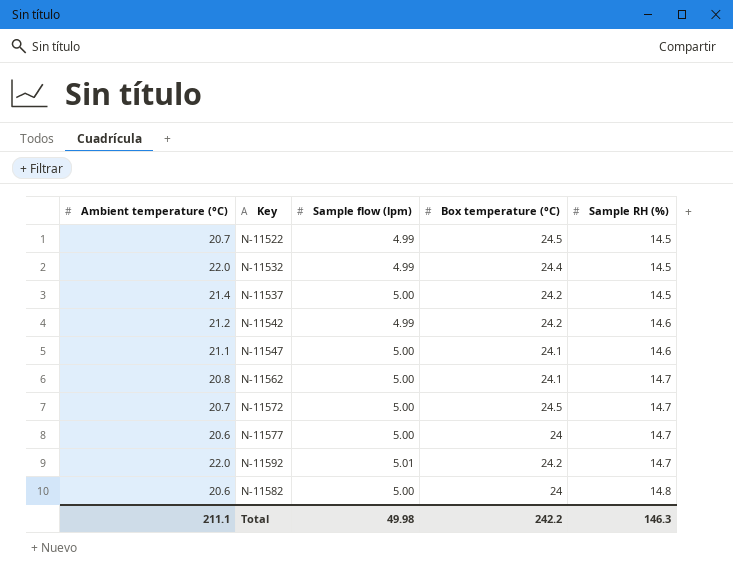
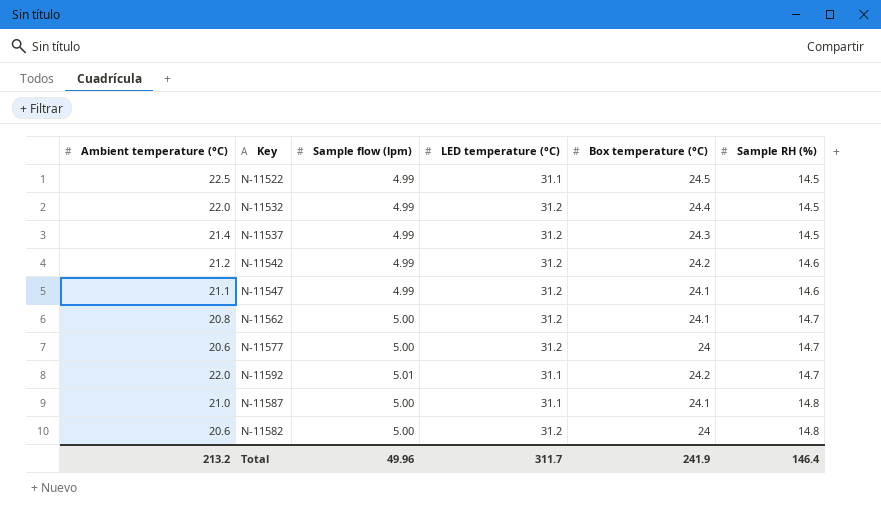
column LED temperature (°C) | position: none -> 4
row N-11572: 20.7 | 5.00 | 24.5 | 14.7 -> none
N-11522 | Ambient temperature (°C): 20.7 -> 22.5
N-11537 | Sample flow (lpm): 5.00 -> 4.99
N-11537 | Box temperature (°C): 24.2 -> 24.3
N-11547 | Sample flow (lpm): 5.00 -> 4.99
row N-11587: none -> 21.0 | 5.00 | 31.1 | 24.1 | 14.8
Total | Ambient temperature (°C): 211.1 -> 213.2
Total | Sample flow (lpm): 49.98 -> 49.96
Total | Box temperature (°C): 242.2 -> 241.9
Total | Sample RH (%): 146.3 -> 146.4

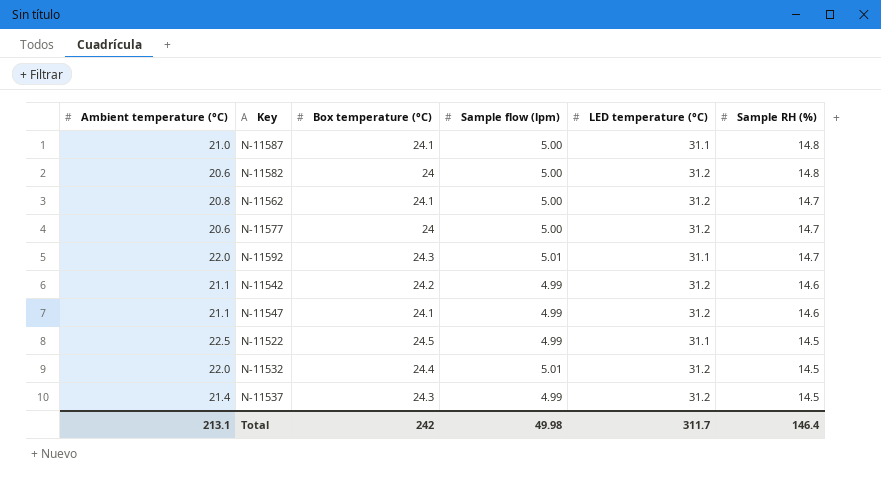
row order: Sample RH (%) ascending -> Sample RH (%) descending
column Box temperature (°C) | position: 5 -> 3
N-11592 | Box temperature (°C): 24.2 -> 24.3
N-11542 | Ambient temperature (°C): 21.2 -> 21.1
N-11532 | Sample flow (lpm): 4.99 -> 5.01
Total | Ambient temperature (°C): 213.2 -> 213.1
Total | Box temperature (°C): 241.9 -> 242
Total | Sample flow (lpm): 49.96 -> 49.98

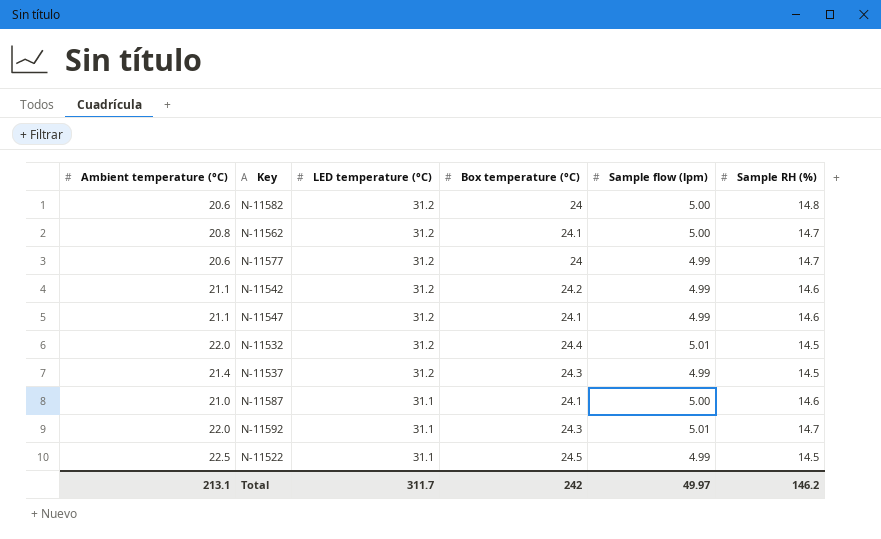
row order: Sample RH (%) descending -> LED temperature (°C) descending
column LED temperature (°C) | position: 5 -> 3
N-11577 | Sample flow (lpm): 5.00 -> 4.99
N-11587 | Sample RH (%): 14.8 -> 14.6
Total | Sample flow (lpm): 49.98 -> 49.97
Total | Sample RH (%): 146.4 -> 146.2

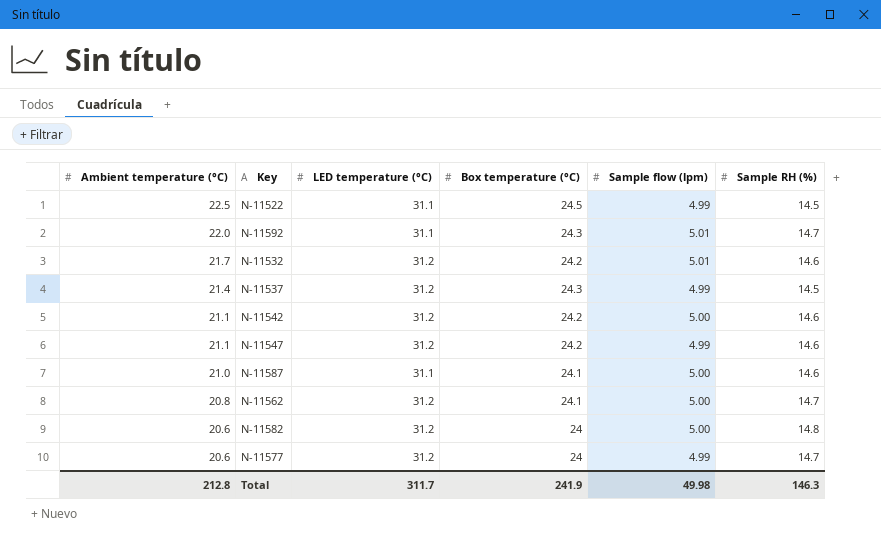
row order: LED temperature (°C) descending -> Ambient temperature (°C) descending
N-11532 | Ambient temperature (°C): 22.0 -> 21.7
N-11532 | Box temperature (°C): 24.4 -> 24.2
N-11532 | Sample RH (%): 14.5 -> 14.6
N-11542 | Sample flow (lpm): 4.99 -> 5.00
N-11547 | Box temperature (°C): 24.1 -> 24.2
Total | Ambient temperature (°C): 213.1 -> 212.8
Total | Box temperature (°C): 242 -> 241.9
Total | Sample flow (lpm): 49.97 -> 49.98
Total | Sample RH (%): 146.2 -> 146.3

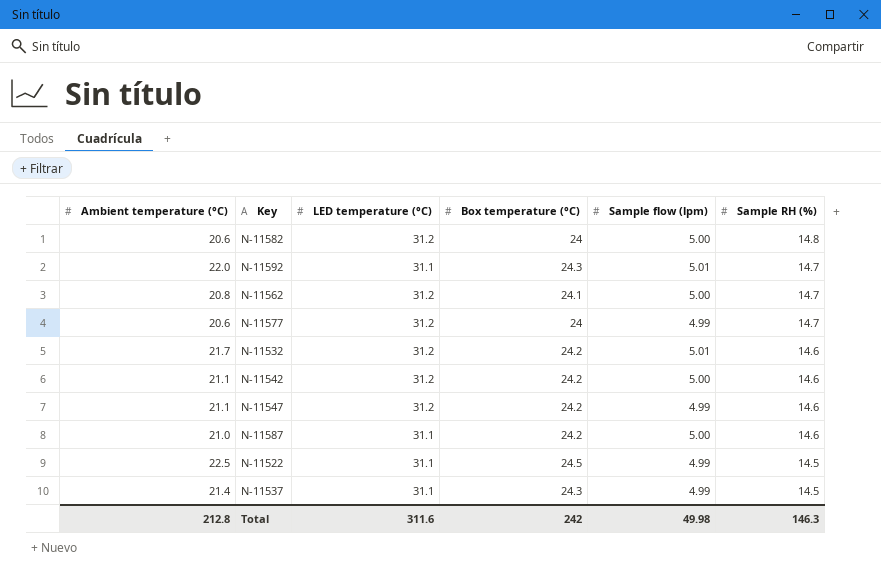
row order: Ambient temperature (°C) descending -> Sample RH (%) descending
N-11587 | Box temperature (°C): 24.1 -> 24.2
N-11537 | LED temperature (°C): 31.2 -> 31.1
Total | LED temperature (°C): 311.7 -> 311.6
Total | Box temperature (°C): 241.9 -> 242

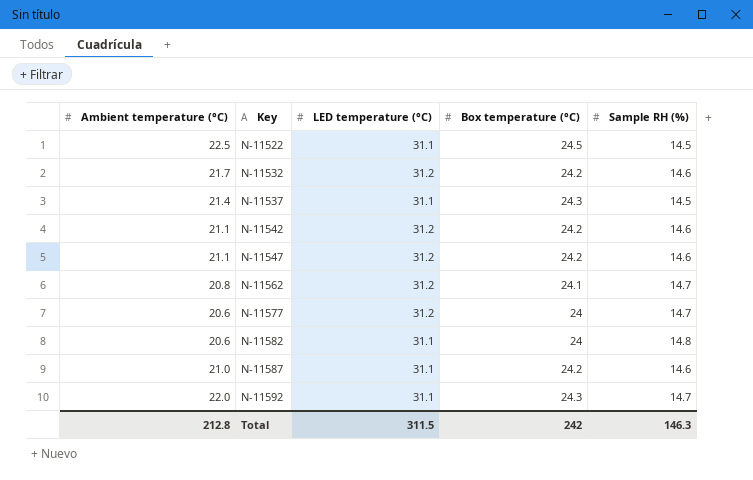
row order: Sample RH (%) descending -> Key ascending
column Sample flow (lpm) | position: 5 -> none
N-11582 | LED temperature (°C): 31.2 -> 31.1
Total | LED temperature (°C): 311.6 -> 311.5

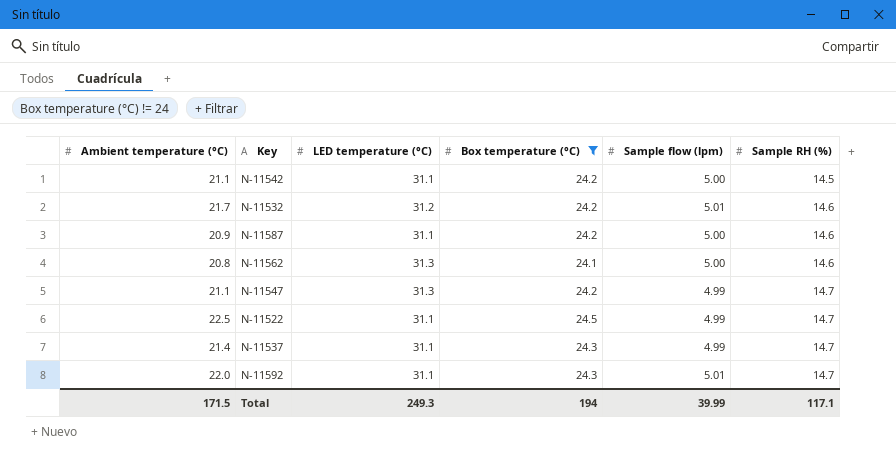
filter: none -> Box temperature (°C) != 24
row order: Key ascending -> Sample RH (%) ascending
column Sample flow (lpm) | position: none -> 5
N-11542 | LED temperature (°C): 31.2 -> 31.1
N-11542 | Sample RH (%): 14.6 -> 14.5
N-11587 | Ambient temperature (°C): 21.0 -> 20.9
N-11562 | LED temperature (°C): 31.2 -> 31.3
N-11562 | Sample RH (%): 14.7 -> 14.6
N-11547 | LED temperature (°C): 31.2 -> 31.3
N-11547 | Sample RH (%): 14.6 -> 14.7
N-11522 | Sample RH (%): 14.5 -> 14.7
N-11537 | Sample RH (%): 14.5 -> 14.7
Total | Ambient temperature (°C): 212.8 -> 171.5
Total | LED temperature (°C): 311.5 -> 249.3
Total | Box temperature (°C): 242 -> 194
Total | Sample RH (%): 146.3 -> 117.1

